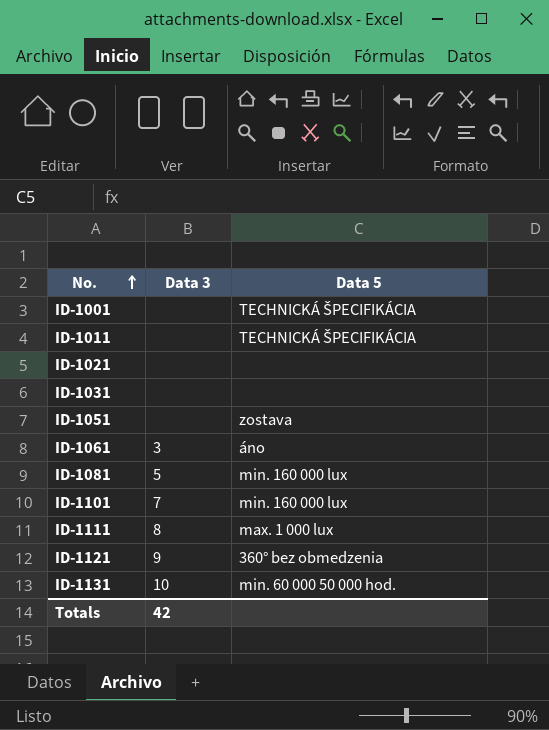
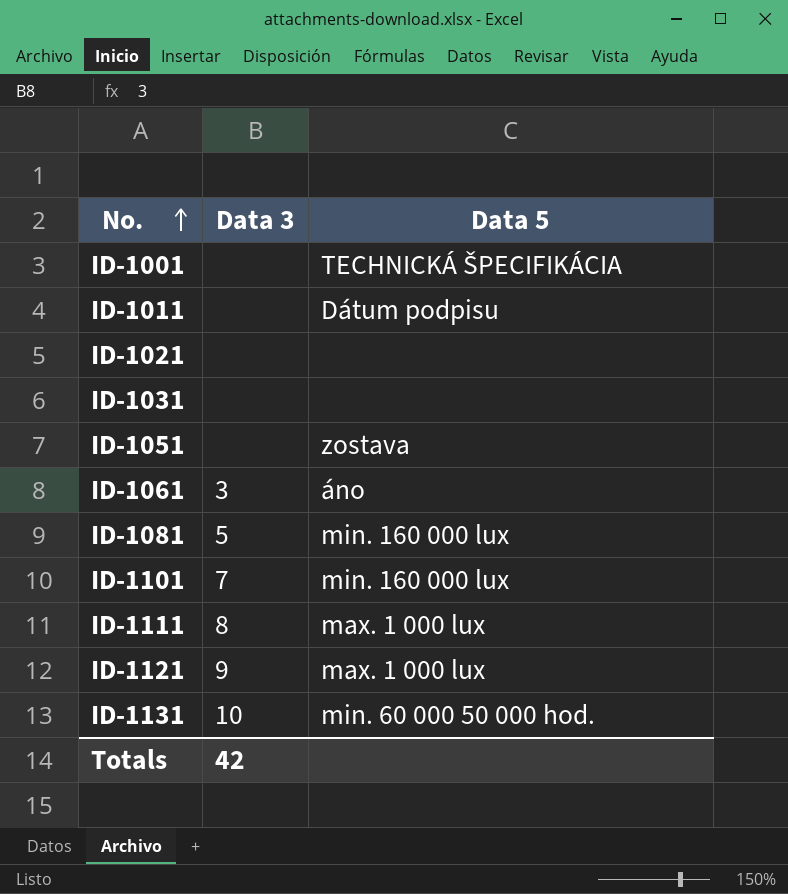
ID-1011 | Data 5: TECHNICKÁ ŠPECIFIKÁCIA -> Dátum podpisu
ID-1121 | Data 5: 360° bez obmedzenia -> max. 1 000 lux

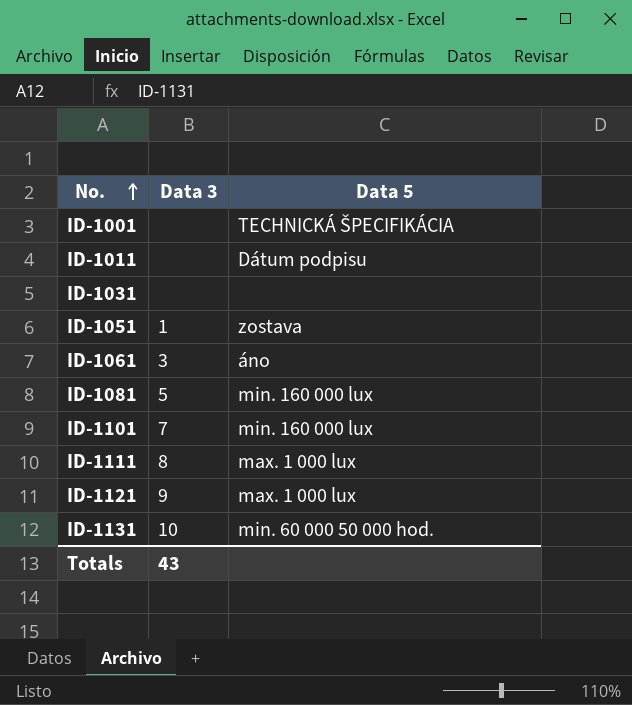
row ID-1021: none | none -> none
ID-1051 | Data 3: none -> 1
Totals | Data 3: 42 -> 43

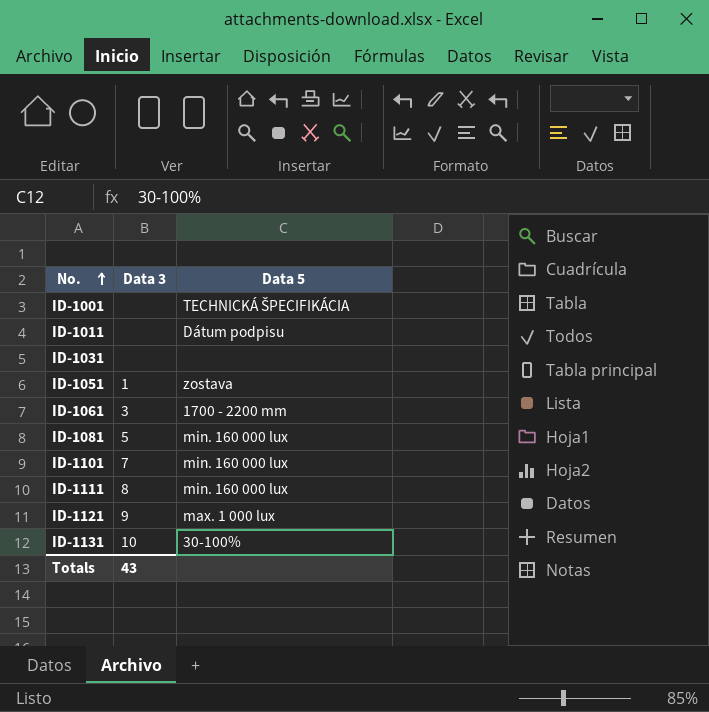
ID-1061 | Data 5: áno -> 1700 - 2200 mm
ID-1111 | Data 5: max. 1 000 lux -> min. 160 000 lux
ID-1131 | Data 5: min. 60 000 50 000 hod. -> 30-100%

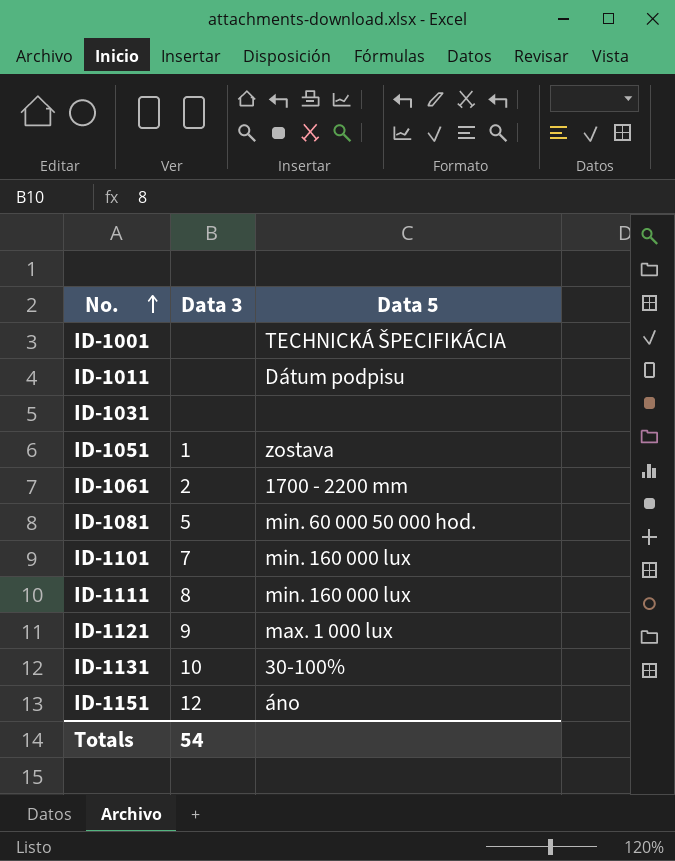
ID-1061 | Data 3: 3 -> 2
ID-1081 | Data 5: min. 160 000 lux -> min. 60 000 50 000 hod.
row ID-1151: none -> 12 | áno
Totals | Data 3: 43 -> 54

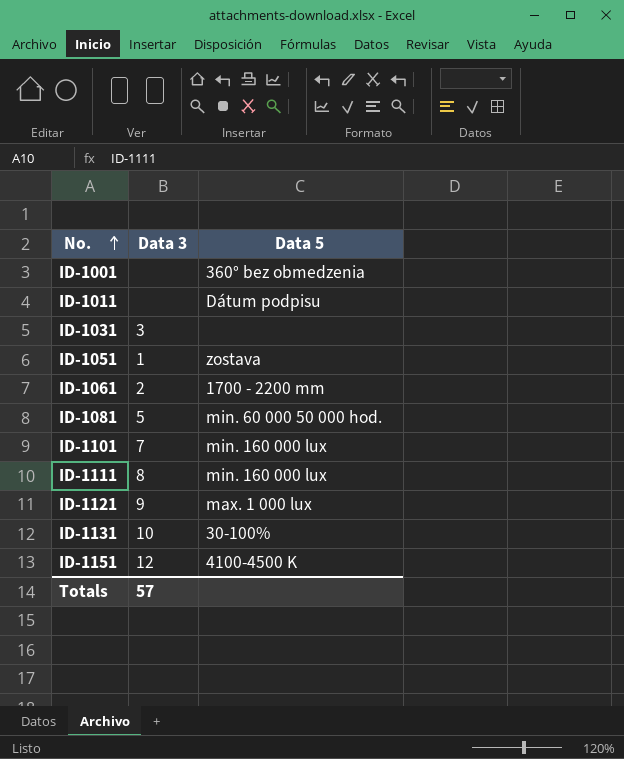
ID-1001 | Data 5: TECHNICKÁ ŠPECIFIKÁCIA -> 360° bez obmedzenia
ID-1031 | Data 3: none -> 3
ID-1151 | Data 5: áno -> 4100-4500 K
Totals | Data 3: 54 -> 57

